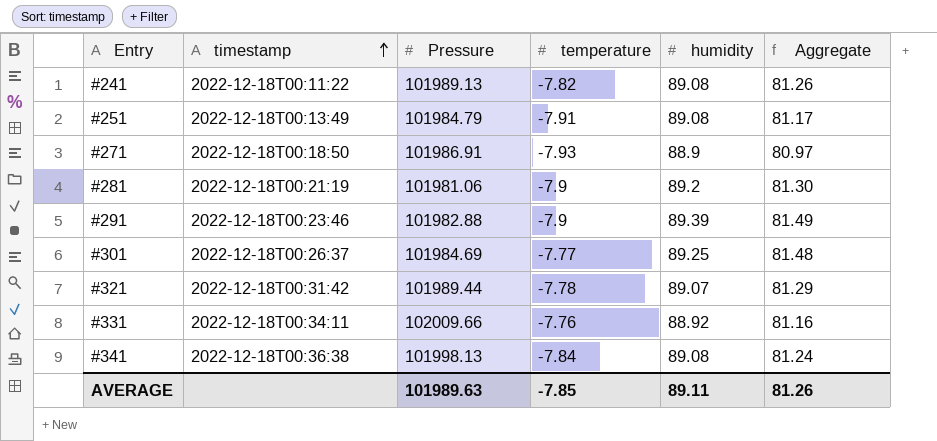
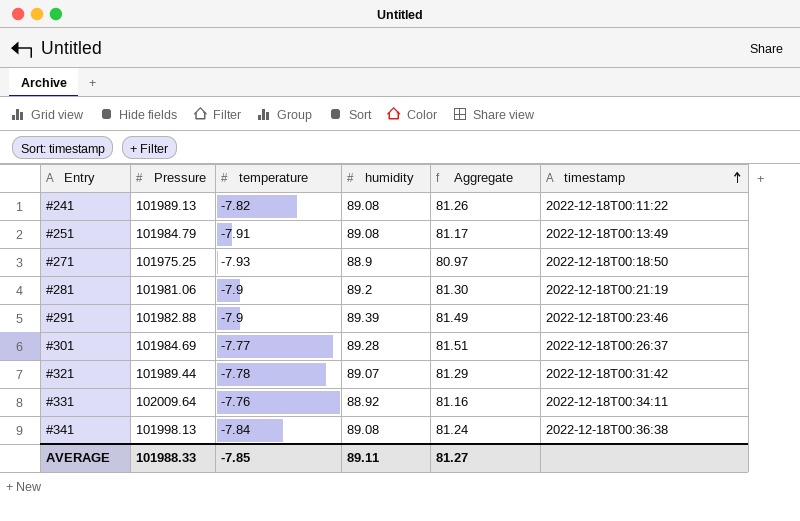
column timestamp | position: 2 -> 6
#271 | Pressure: 101986.91 -> 101975.25
#301 | humidity: 89.25 -> 89.28
#301 | Aggregate: 81.48 -> 81.51
#331 | Pressure: 102009.66 -> 102009.64
AVERAGE | Pressure: 101989.63 -> 101988.33
AVERAGE | Aggregate: 81.26 -> 81.27

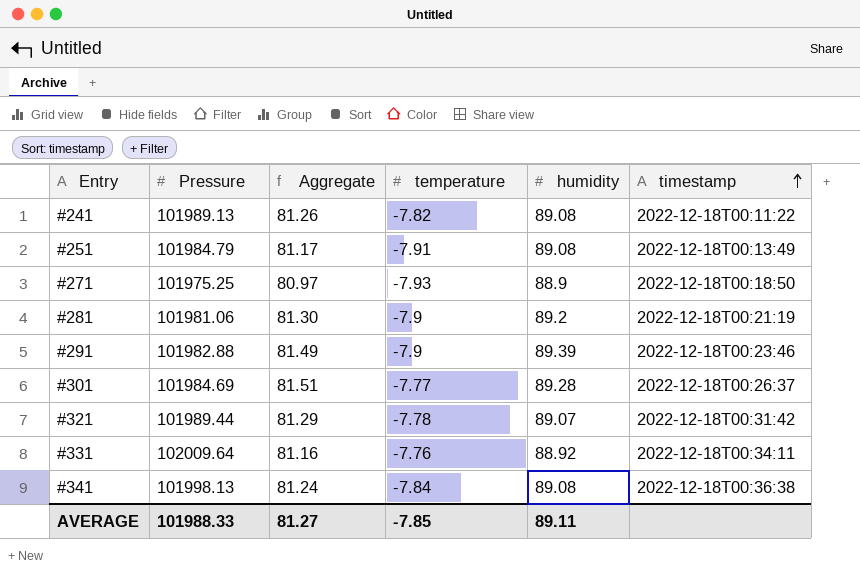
column Aggregate | position: 5 -> 3

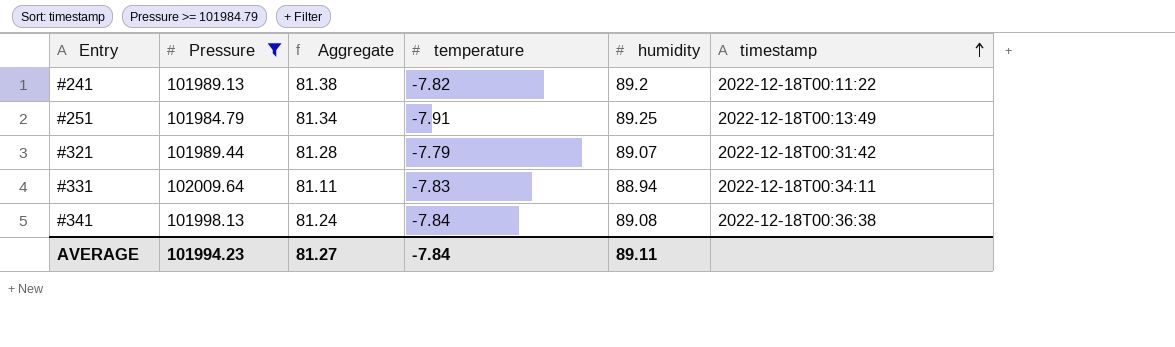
filter: none -> Pressure >= 101984.79
#241 | Aggregate: 81.26 -> 81.38
#241 | humidity: 89.08 -> 89.2
#251 | Aggregate: 81.17 -> 81.34
#251 | humidity: 89.08 -> 89.25
#321 | Aggregate: 81.29 -> 81.28
#321 | temperature: -7.78 -> -7.79
#331 | Aggregate: 81.16 -> 81.11
#331 | temperature: -7.76 -> -7.83
#331 | humidity: 88.92 -> 88.94
AVERAGE | Pressure: 101988.33 -> 101994.23
AVERAGE | temperature: -7.85 -> -7.84

